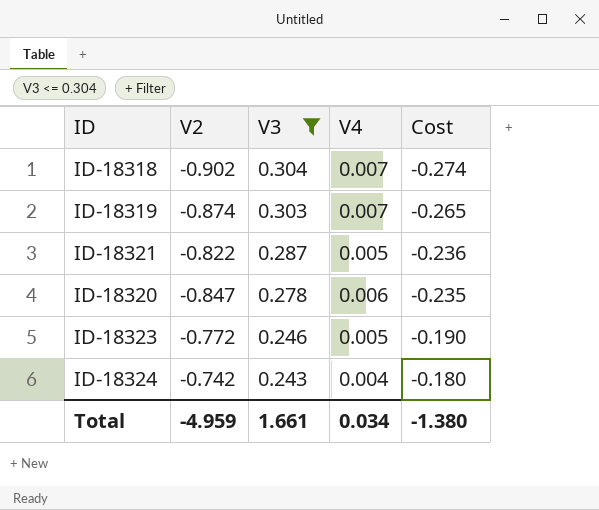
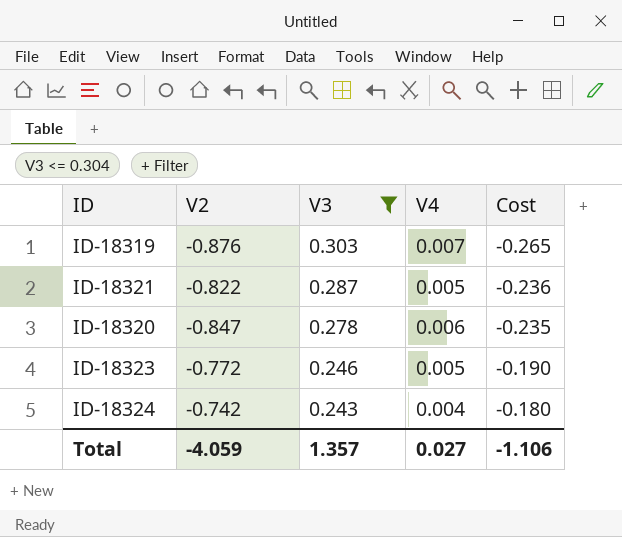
row ID-18318: -0.902 | 0.304 | 0.007 | -0.274 -> none
ID-18319 | V2: -0.874 -> -0.876
Total | V2: -4.959 -> -4.059
Total | V3: 1.661 -> 1.357
Total | V4: 0.034 -> 0.027
Total | Cost: -1.380 -> -1.106

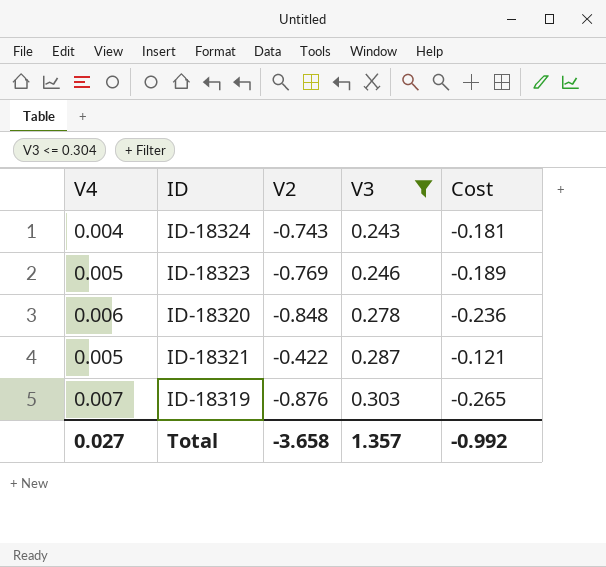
row order: V3 descending -> V3 ascending
column V4 | position: 4 -> 1
ID-18324 | V2: -0.742 -> -0.743
ID-18324 | Cost: -0.180 -> -0.181
ID-18323 | V2: -0.772 -> -0.769
ID-18323 | Cost: -0.190 -> -0.189
ID-18320 | V2: -0.847 -> -0.848
ID-18320 | Cost: -0.235 -> -0.236
ID-18321 | V2: -0.822 -> -0.422
ID-18321 | Cost: -0.236 -> -0.121
Total | V2: -4.059 -> -3.658
Total | Cost: -1.106 -> -0.992

